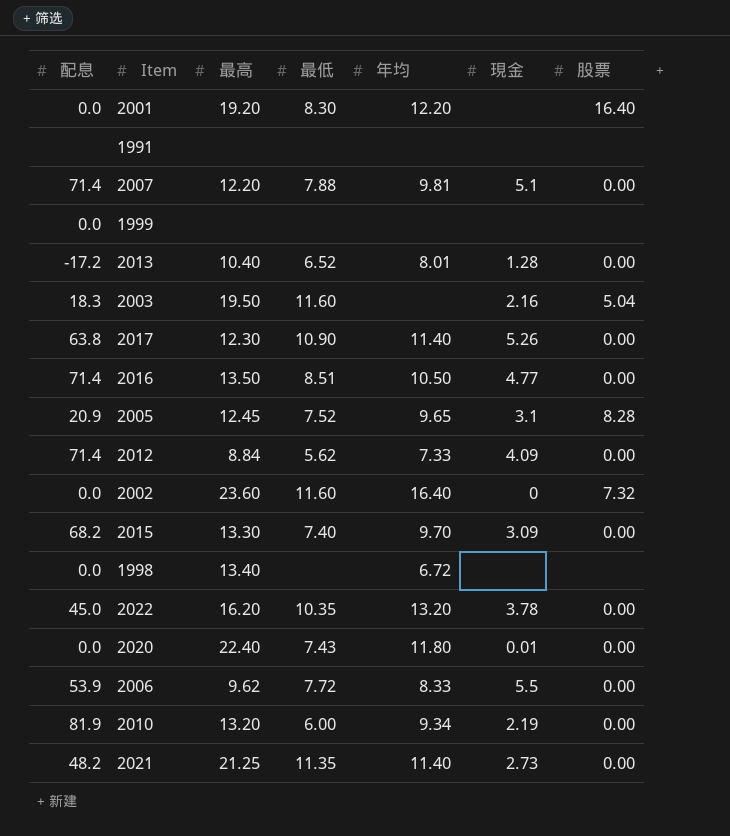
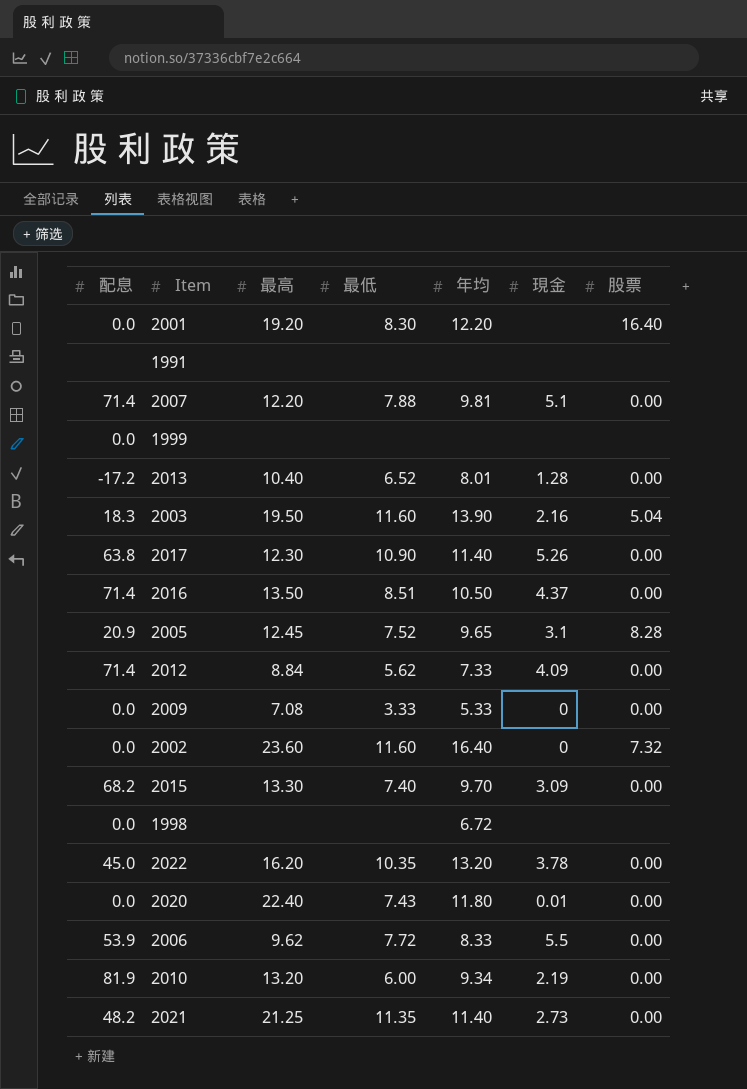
2003 | 年均: none -> 13.90
2016 | 現金: 4.77 -> 4.37
row 2009: none -> 0.0 | 7.08 | 3.33 | 5.33 | 0 | 0.00
1998 | 最高: 13.40 -> none

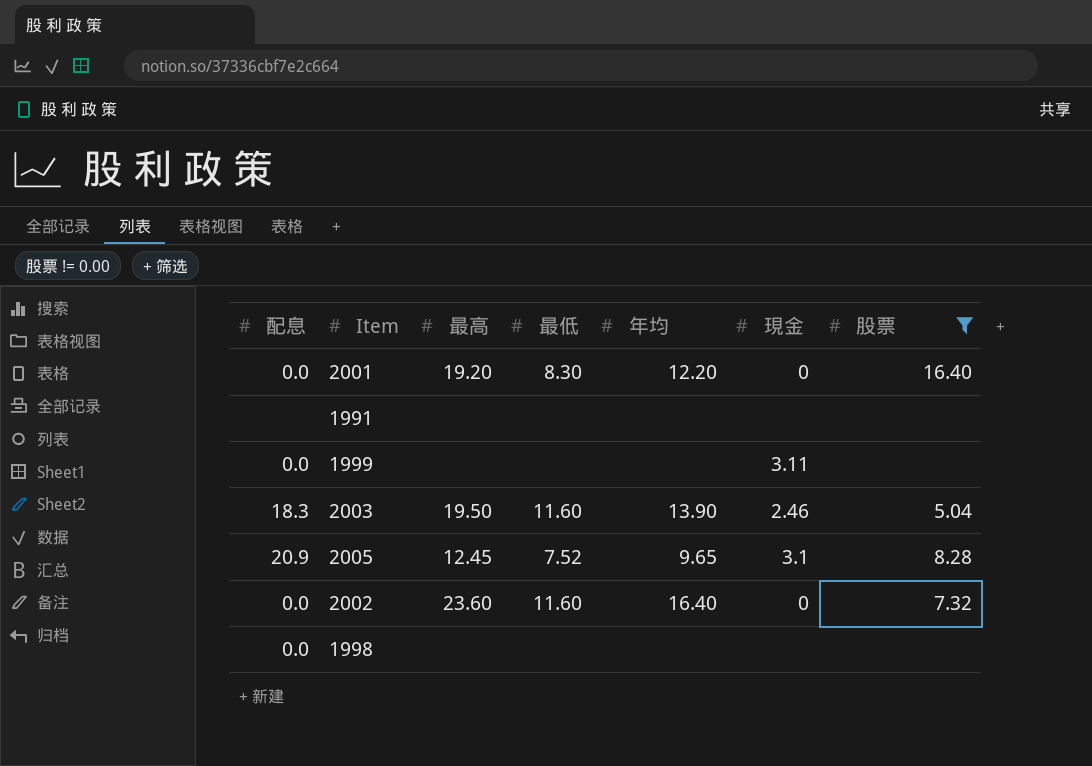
filter: none -> 股票 != 0.00
2001 | 現金: none -> 0
1999 | 現金: none -> 3.11
2003 | 現金: 2.16 -> 2.46
1998 | 年均: 6.72 -> none

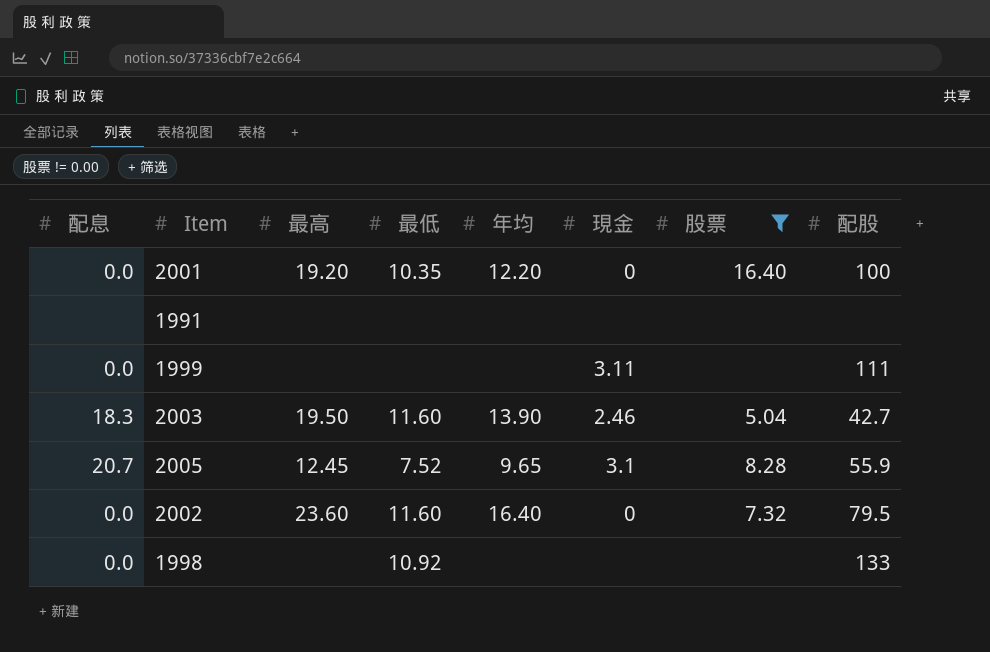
column 配股 | position: none -> 8
2001 | 最低: 8.30 -> 10.35
2005 | 配息: 20.9 -> 20.7
1998 | 最低: none -> 10.92

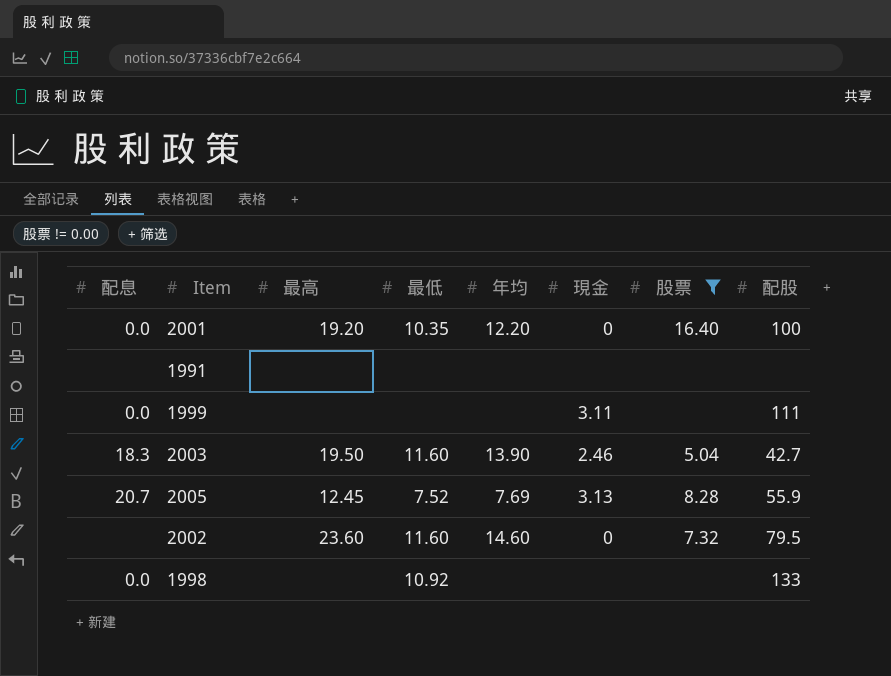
2005 | 年均: 9.65 -> 7.69
2005 | 現金: 3.1 -> 3.13
2002 | 配息: 0.0 -> none
2002 | 年均: 16.40 -> 14.60

